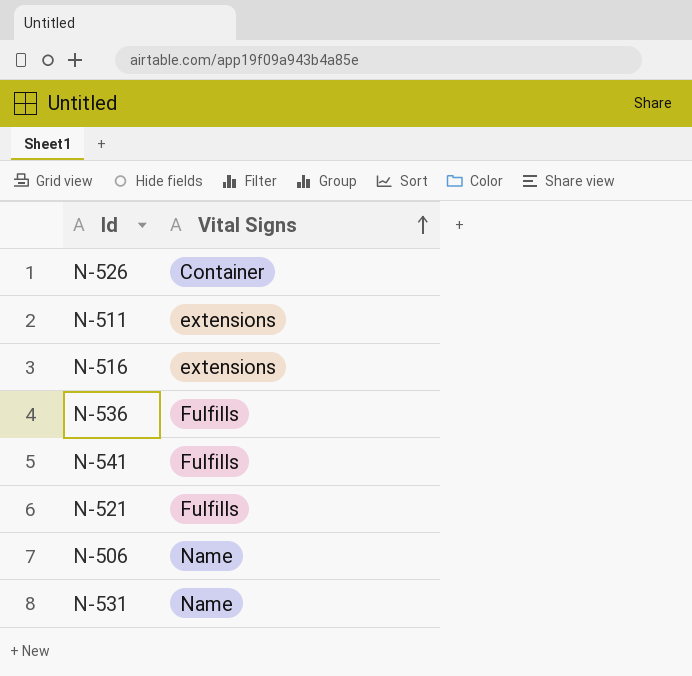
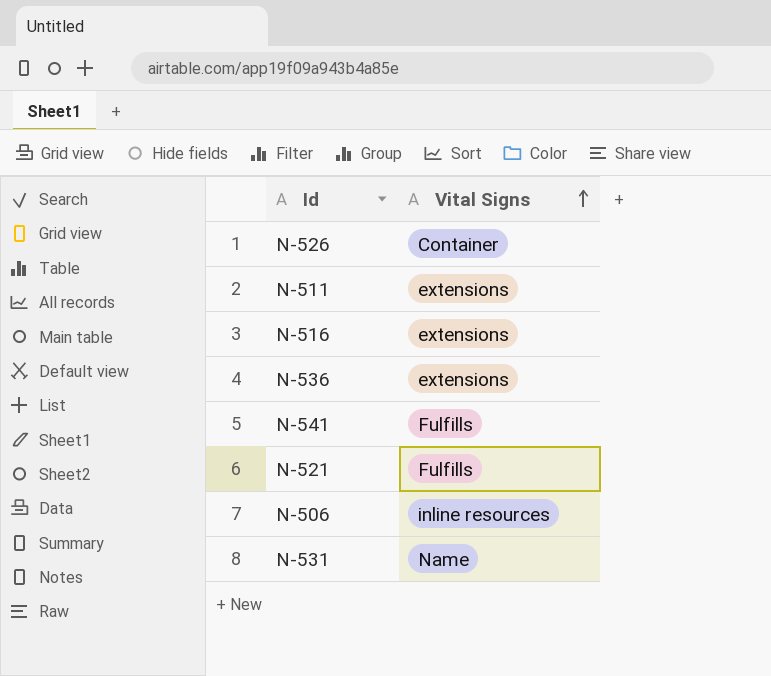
N-536 | Vital Signs: Fulfills -> extensions
N-506 | Vital Signs: Name -> inline resources

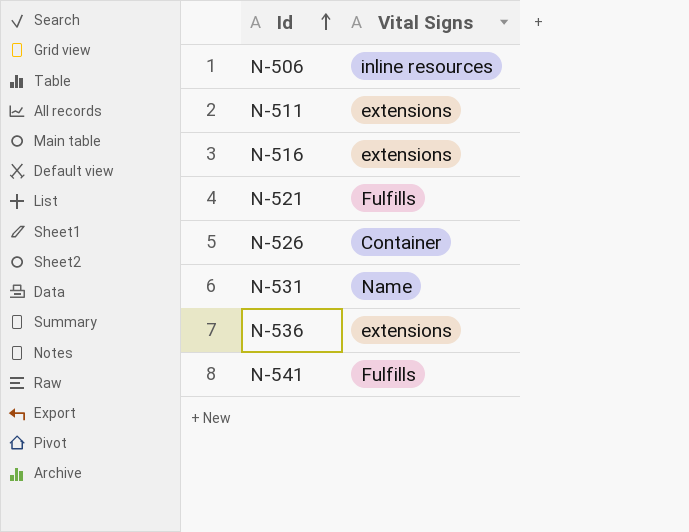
row order: Vital Signs ascending -> Id ascending

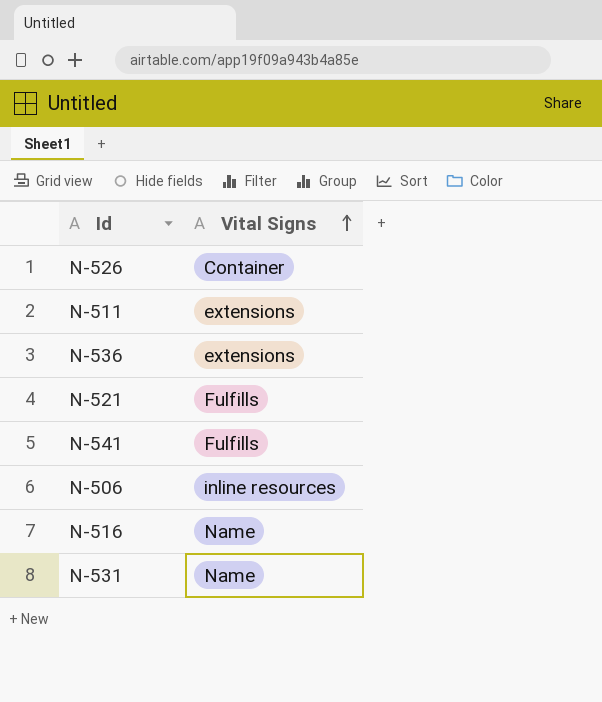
row order: Id ascending -> Vital Signs ascending
N-516 | Vital Signs: extensions -> Name

